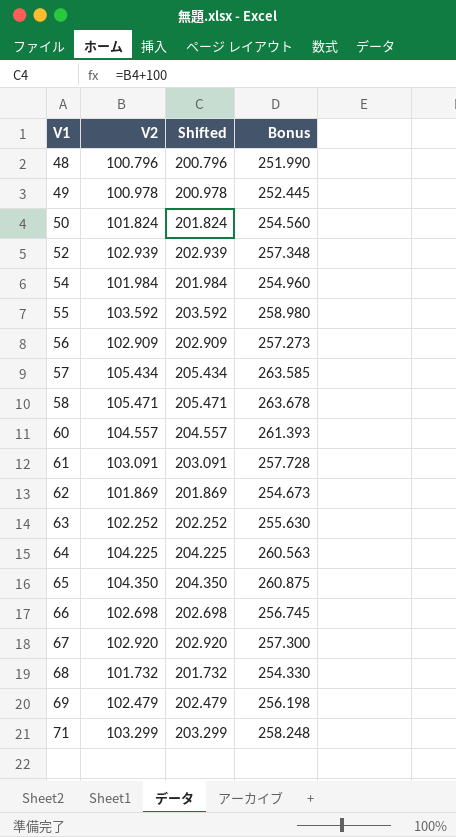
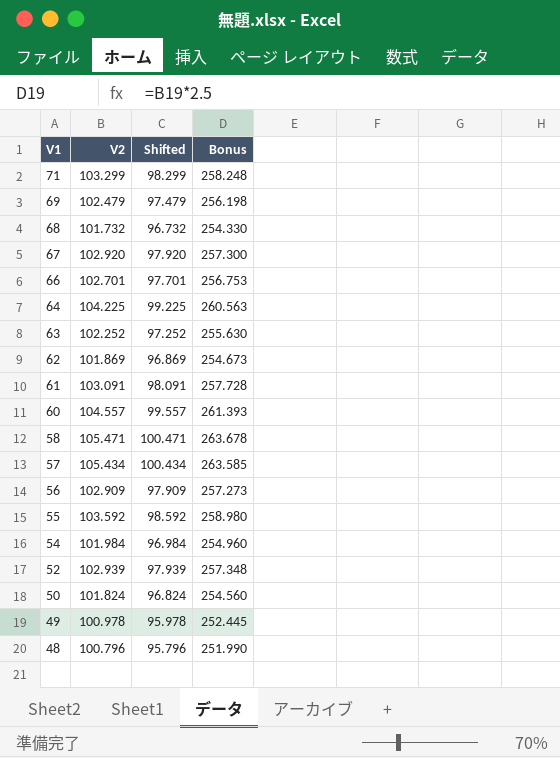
row order: V1 ascending -> V1 descending
column Shifted | formula: [V2] + 100 -> [V2] - 5
row 65: 104.350 | 204.350 | 260.875 -> none
66 | V2: 102.698 -> 102.701
66 | Bonus: 256.745 -> 256.753

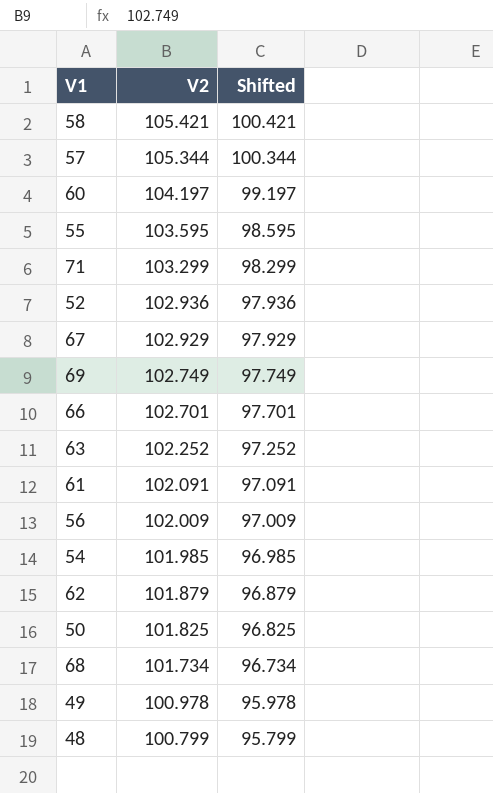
row order: V1 descending -> V2 descending
column Bonus | formula: [V2] * 2.5 -> none
row 64: 104.225 | 99.225 | 260.563 -> none
58 | V2: 105.471 -> 105.421
58 | Shifted: 100.471 -> 100.421
57 | V2: 105.434 -> 105.344
57 | Shifted: 100.434 -> 100.344
60 | V2: 104.557 -> 104.197
60 | Shifted: 99.557 -> 99.197
55 | V2: 103.592 -> 103.595
55 | Shifted: 98.592 -> 98.595
52 | V2: 102.939 -> 102.936
52 | Shifted: 97.939 -> 97.936
67 | V2: 102.920 -> 102.929
67 | Shifted: 97.920 -> 97.929
69 | V2: 102.479 -> 102.749
69 | Shifted: 97.479 -> 97.749
61 | V2: 103.091 -> 102.091
61 | Shifted: 98.091 -> 97.091
56 | V2: 102.909 -> 102.009
56 | Shifted: 97.909 -> 97.009
54 | V2: 101.984 -> 101.985
54 | Shifted: 96.984 -> 96.985
62 | V2: 101.869 -> 101.879
62 | Shifted: 96.869 -> 96.879
50 | V2: 101.824 -> 101.825
50 | Shifted: 96.824 -> 96.825
68 | V2: 101.732 -> 101.734
68 | Shifted: 96.732 -> 96.734
48 | V2: 100.796 -> 100.799
48 | Shifted: 95.796 -> 95.799

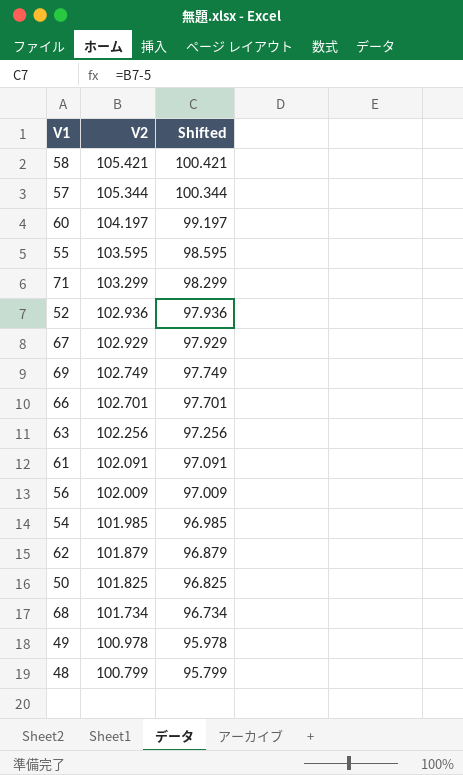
63 | V2: 102.252 -> 102.256
63 | Shifted: 97.252 -> 97.256

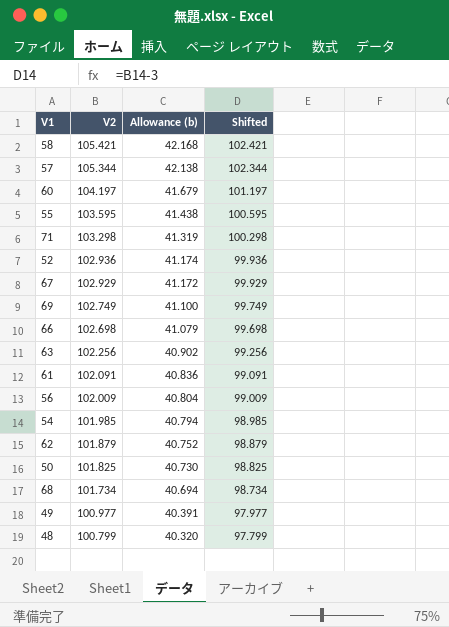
column Allowance (b) | formula: none -> [V2] * 0.4
column Shifted | formula: [V2] - 5 -> [V2] - 3
71 | V2: 103.299 -> 103.298
66 | V2: 102.701 -> 102.698
49 | V2: 100.978 -> 100.977

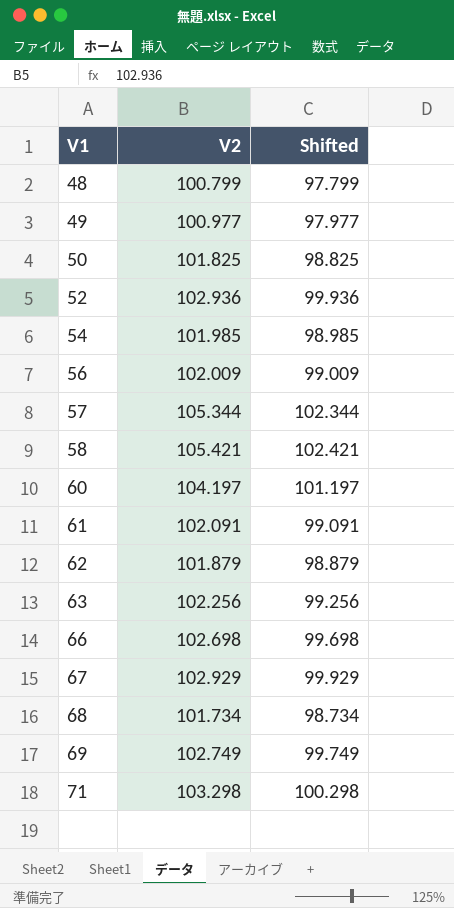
row order: V2 descending -> V1 ascending
column Allowance (b) | formula: [V2] * 0.4 -> none
row 55: 103.595 | 41.438 | 100.595 -> none

